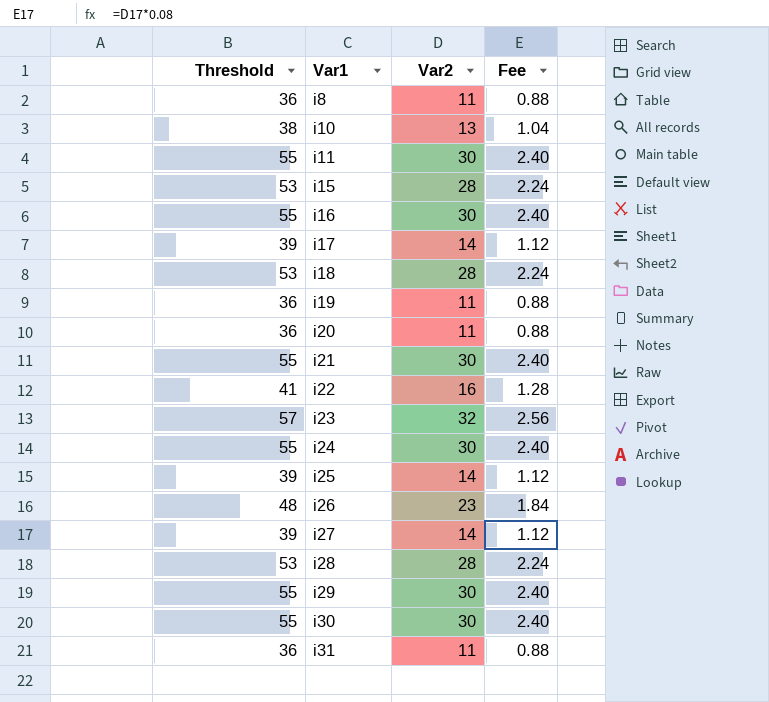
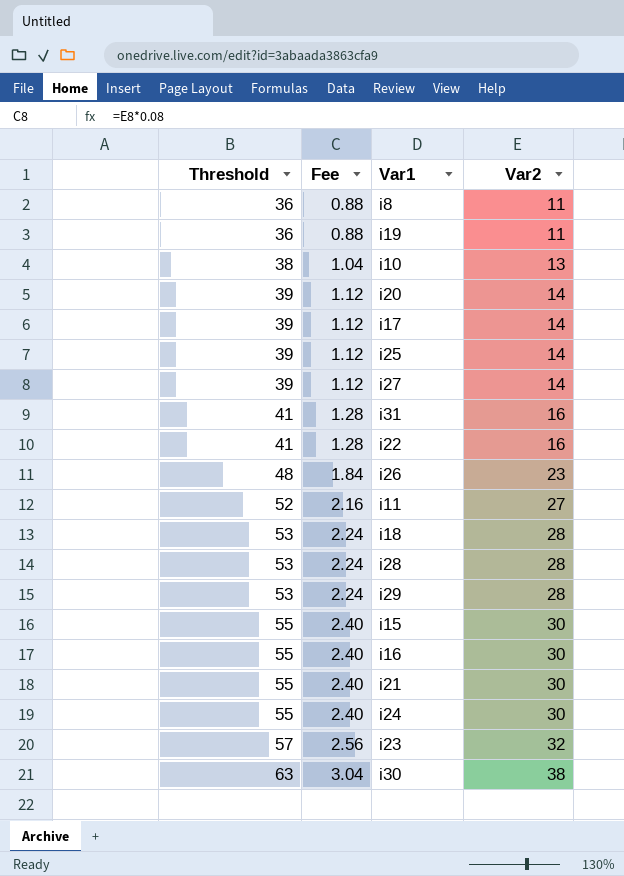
row order: Var1 ascending -> Threshold ascending
column Fee | position: 4 -> 2
i20 | Threshold: 36 -> 39
i20 | Fee: 0.88 -> 1.12
i20 | Var2: 11 -> 14
i31 | Threshold: 36 -> 41
i31 | Fee: 0.88 -> 1.28
i31 | Var2: 11 -> 16
i11 | Threshold: 55 -> 52
i11 | Fee: 2.40 -> 2.16
i11 | Var2: 30 -> 27
i29 | Threshold: 55 -> 53
i29 | Fee: 2.40 -> 2.24
i29 | Var2: 30 -> 28
i15 | Threshold: 53 -> 55
i15 | Fee: 2.24 -> 2.40
i15 | Var2: 28 -> 30
i30 | Threshold: 55 -> 63
i30 | Fee: 2.40 -> 3.04
i30 | Var2: 30 -> 38

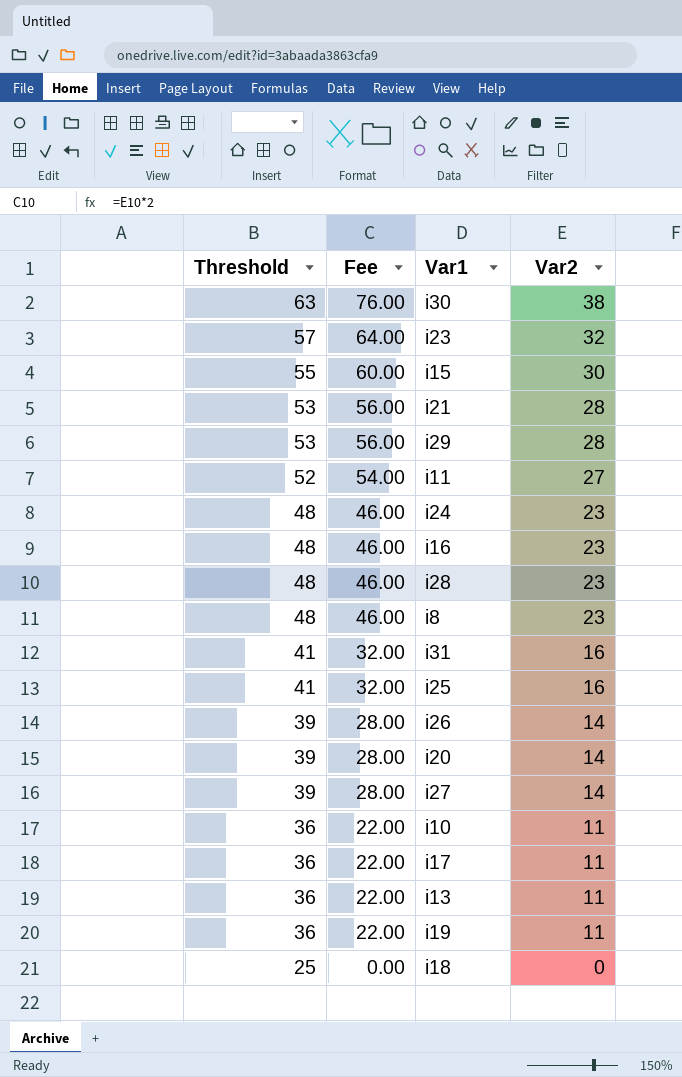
row order: Threshold ascending -> Threshold descending
column Fee | formula: [Var2] * 0.08 -> [Var2] * 2
row i22: 41 | 1.28 | 16 -> none
i21 | Threshold: 55 -> 53
i21 | Var2: 30 -> 28
i24 | Threshold: 55 -> 48
i24 | Var2: 30 -> 23
i16 | Threshold: 55 -> 48
i16 | Var2: 30 -> 23
i28 | Threshold: 53 -> 48
i28 | Var2: 28 -> 23
i8 | Threshold: 36 -> 48
i8 | Var2: 11 -> 23
i25 | Threshold: 39 -> 41
i25 | Var2: 14 -> 16
i26 | Threshold: 48 -> 39
i26 | Var2: 23 -> 14
i10 | Threshold: 38 -> 36
i10 | Var2: 13 -> 11
i17 | Threshold: 39 -> 36
i17 | Var2: 14 -> 11
row i13: none -> 36 | 22.00 | 11
i18 | Threshold: 53 -> 25
i18 | Var2: 28 -> 0

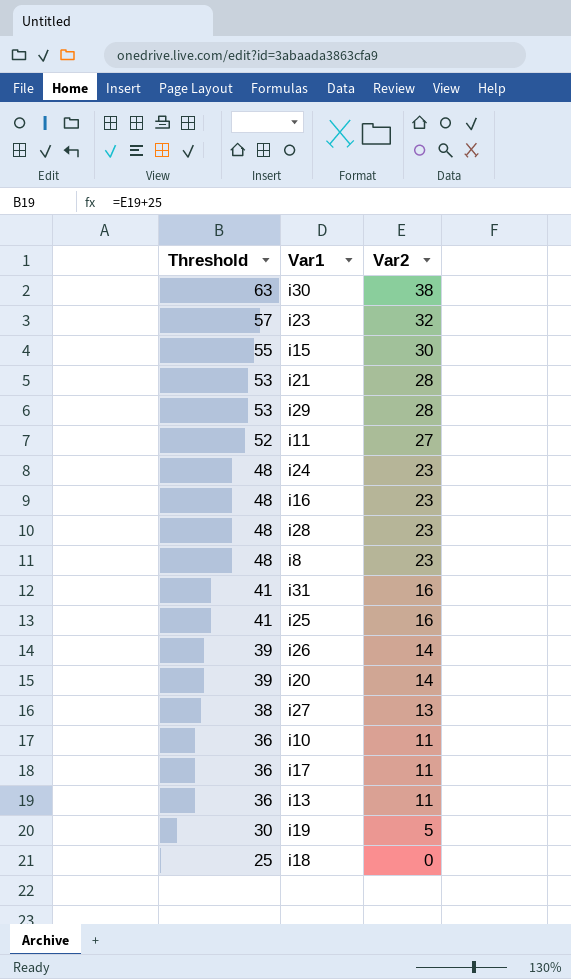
column Fee | formula: [Var2] * 2 -> none
i27 | Threshold: 39 -> 38
i27 | Var2: 14 -> 13
i19 | Threshold: 36 -> 30
i19 | Var2: 11 -> 5

